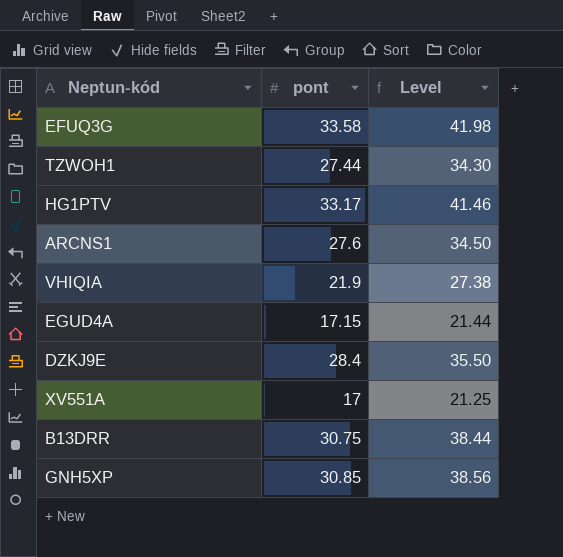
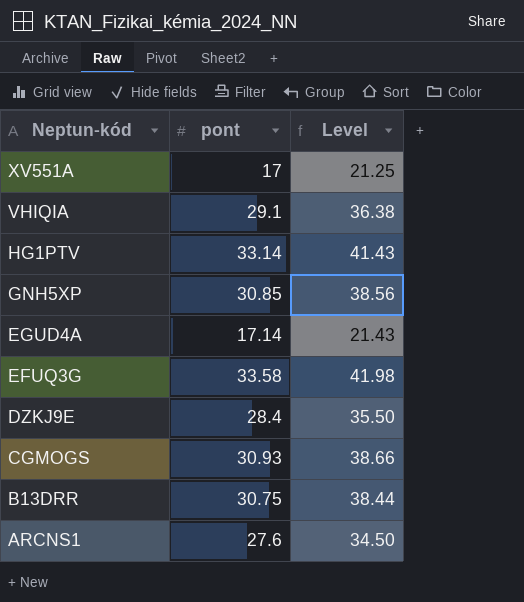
row order: none -> Neptun-kód descending
row TZWOH1: 27.44 | 34.30 -> none
VHIQIA | pont: 21.9 -> 29.1
VHIQIA | Level: 27.38 -> 36.38
HG1PTV | pont: 33.17 -> 33.14
HG1PTV | Level: 41.46 -> 41.43
EGUD4A | pont: 17.15 -> 17.14
EGUD4A | Level: 21.44 -> 21.43
row CGMOGS: none -> 30.93 | 38.66

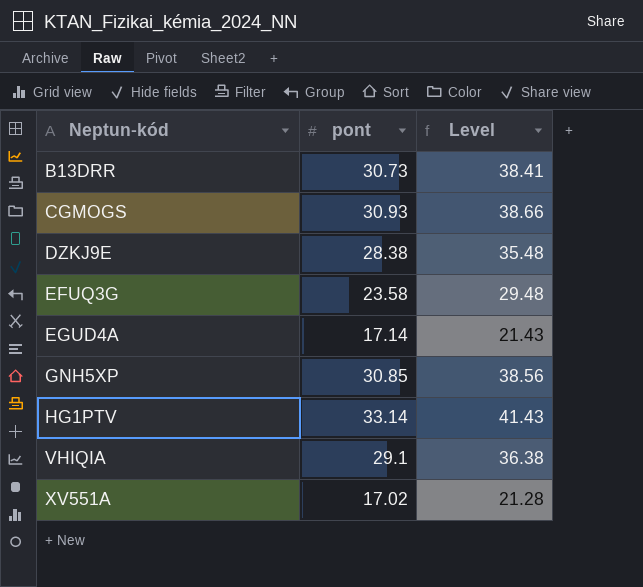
row order: Neptun-kód descending -> Neptun-kód ascending
row ARCNS1: 27.6 | 34.50 -> none
B13DRR | pont: 30.75 -> 30.73
B13DRR | Level: 38.44 -> 38.41
DZKJ9E | pont: 28.4 -> 28.38
DZKJ9E | Level: 35.50 -> 35.48
EFUQ3G | pont: 33.58 -> 23.58
EFUQ3G | Level: 41.98 -> 29.48
XV551A | pont: 17 -> 17.02
XV551A | Level: 21.25 -> 21.28

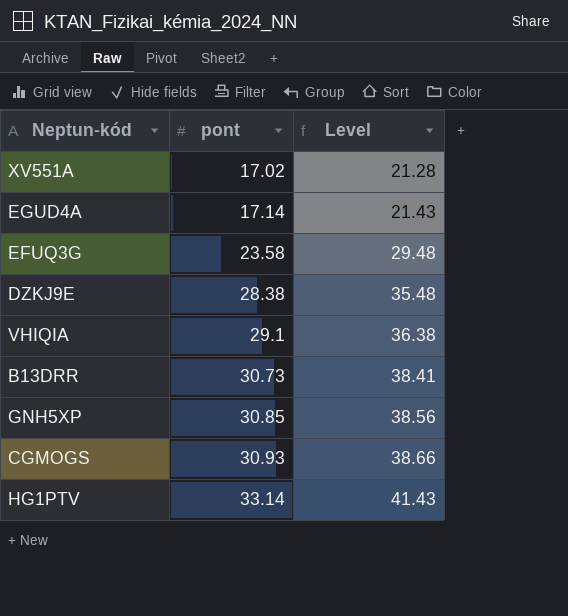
row order: Neptun-kód ascending -> pont ascending

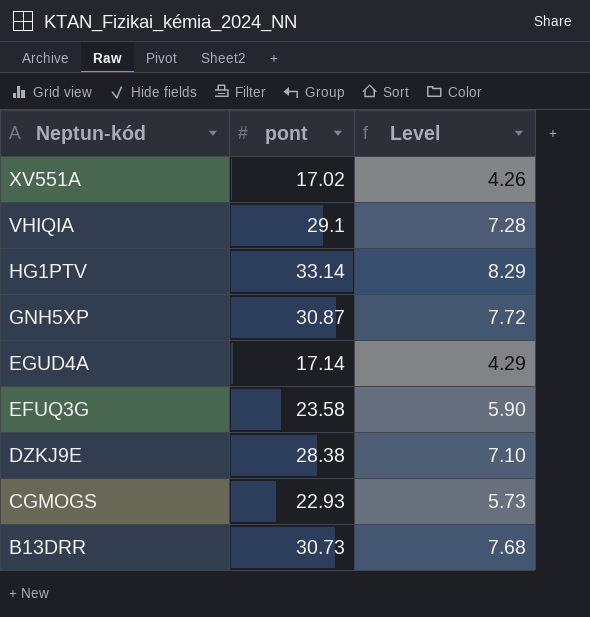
row order: pont ascending -> Neptun-kód descending
column Level | formula: [pont] * 1.25 -> [pont] * 0.25
GNH5XP | pont: 30.85 -> 30.87
CGMOGS | pont: 30.93 -> 22.93

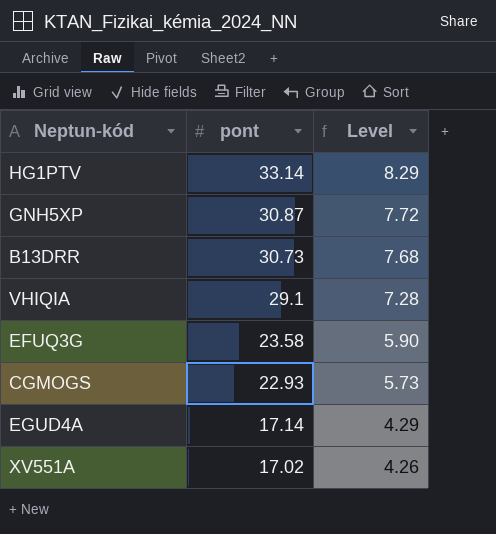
row order: Neptun-kód descending -> pont descending
row DZKJ9E: 28.38 | 7.10 -> none

